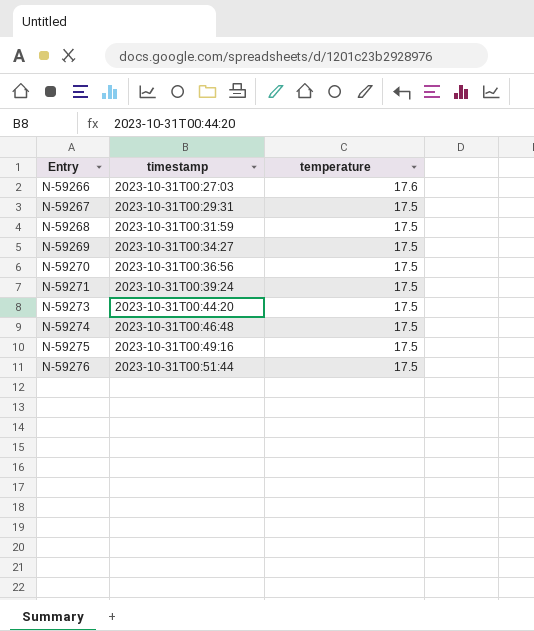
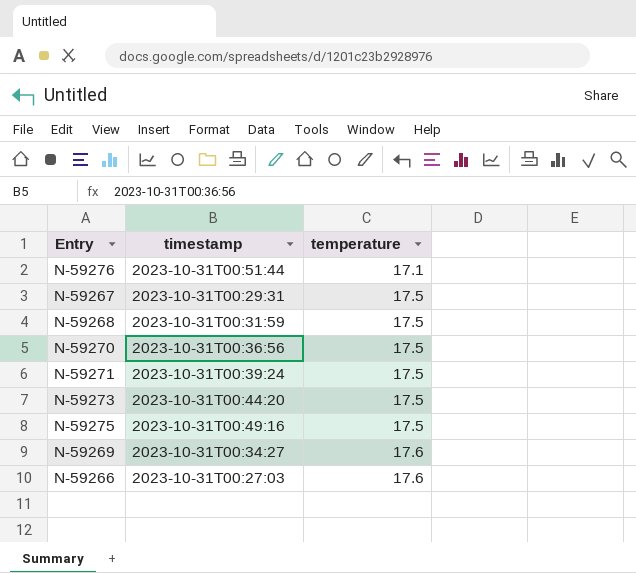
row order: Entry ascending -> temperature ascending
row N-59274: 2023-10-31T00:46:48 | 17.5 -> none
N-59276 | temperature: 17.5 -> 17.1
N-59269 | temperature: 17.5 -> 17.6

